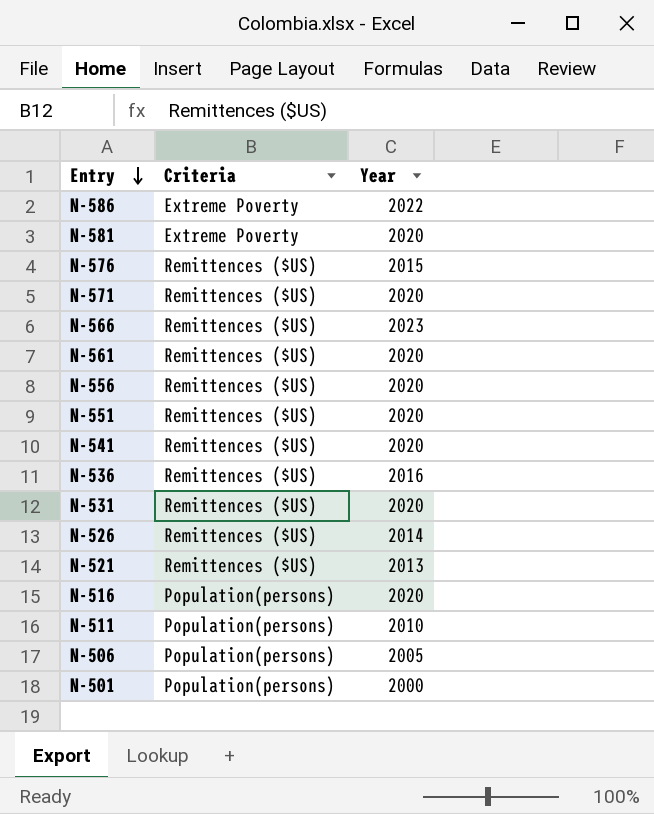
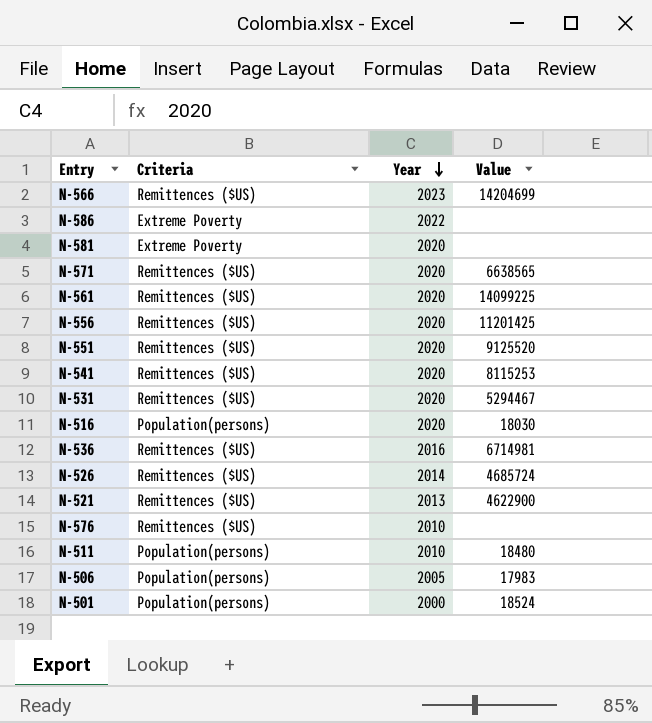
row order: Entry descending -> Year descending
column Value | position: none -> 4
N-576 | Year: 2015 -> 2010

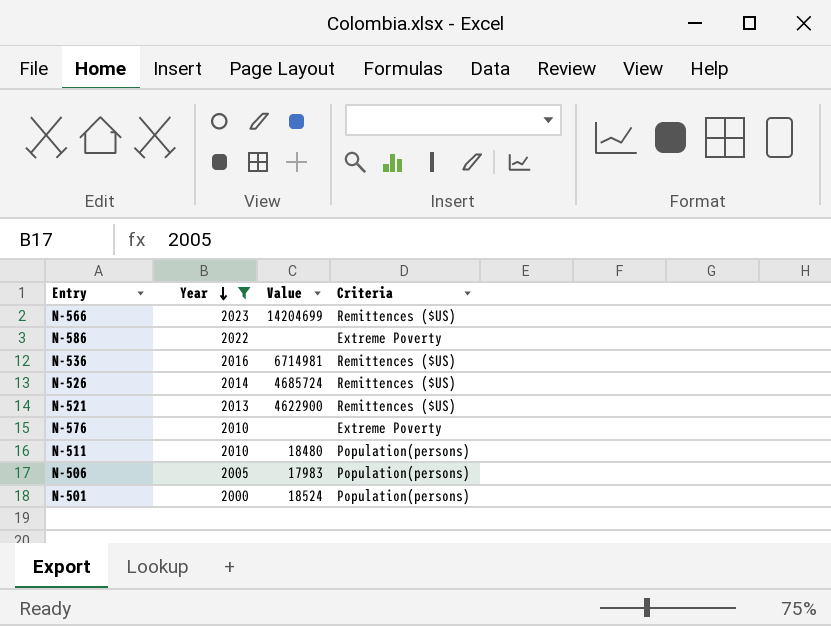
filter: none -> Year != 2020
column Criteria | position: 2 -> 4
N-576 | Criteria: Remittences ($US) -> Extreme Poverty

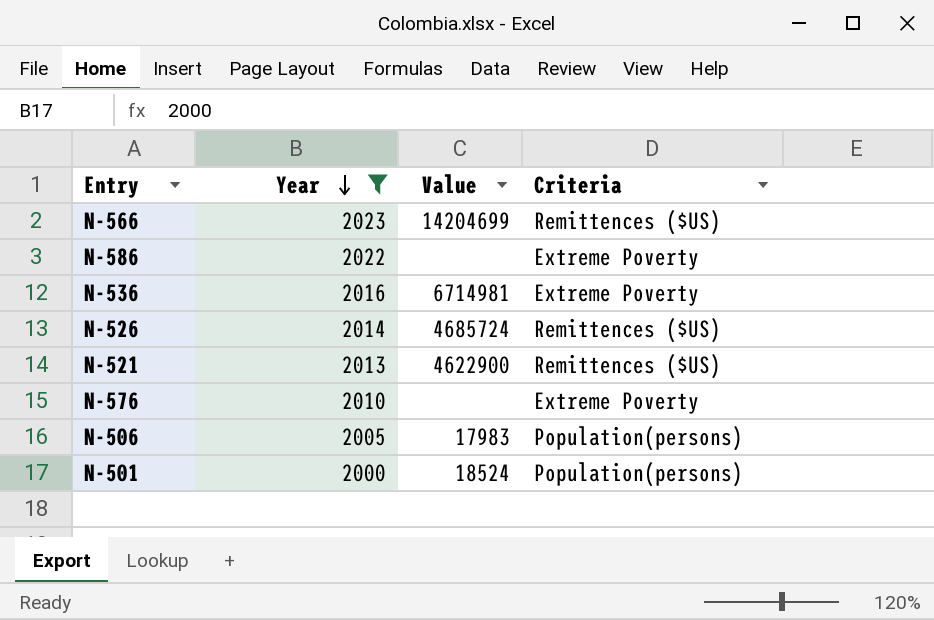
row N-511: 2010 | 18480 | Population(persons) -> none
N-536 | Criteria: Remittences ($US) -> Extreme Poverty

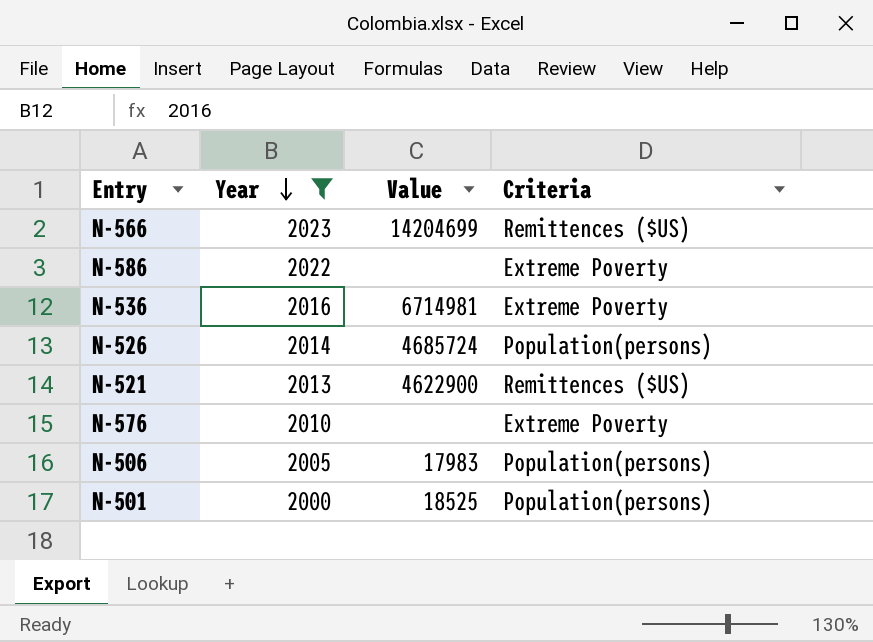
N-526 | Criteria: Remittences ($US) -> Population(persons)
N-501 | Value: 18524 -> 18525

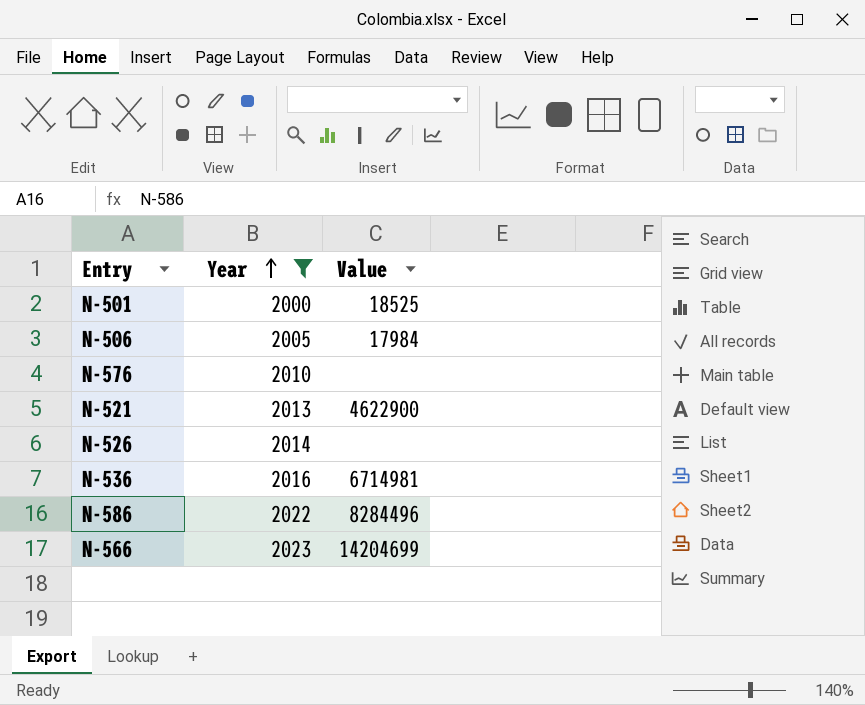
row order: Year descending -> Year ascending
column Criteria | position: 4 -> none
N-506 | Value: 17983 -> 17984
N-526 | Value: 4685724 -> none
N-586 | Value: none -> 8284496

